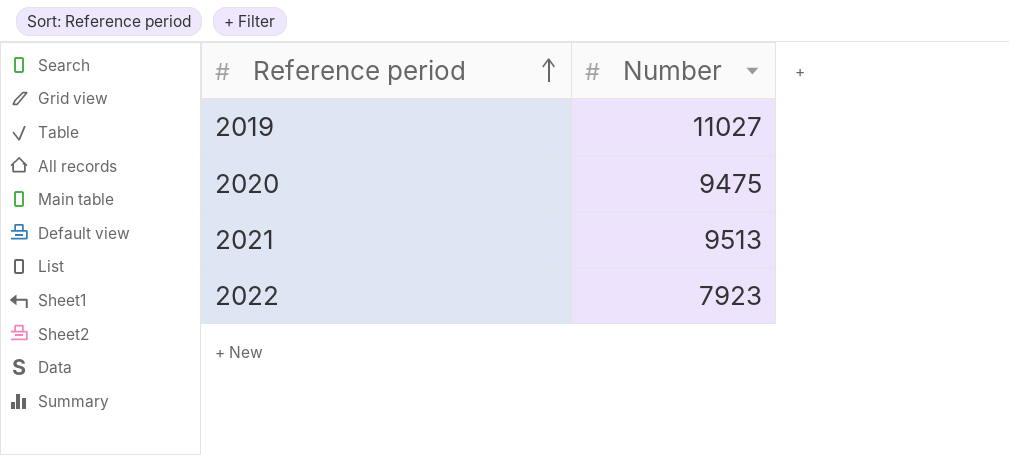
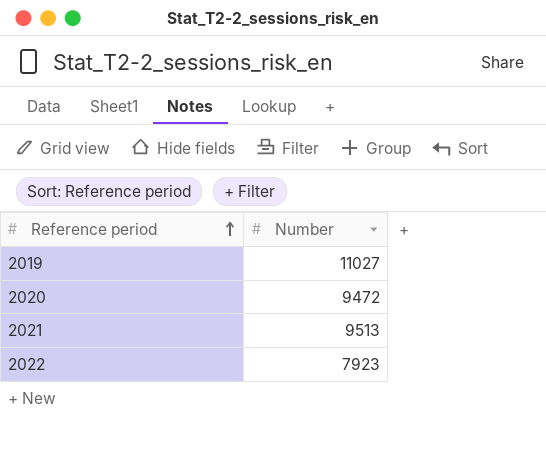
2020 | Number: 9475 -> 9472

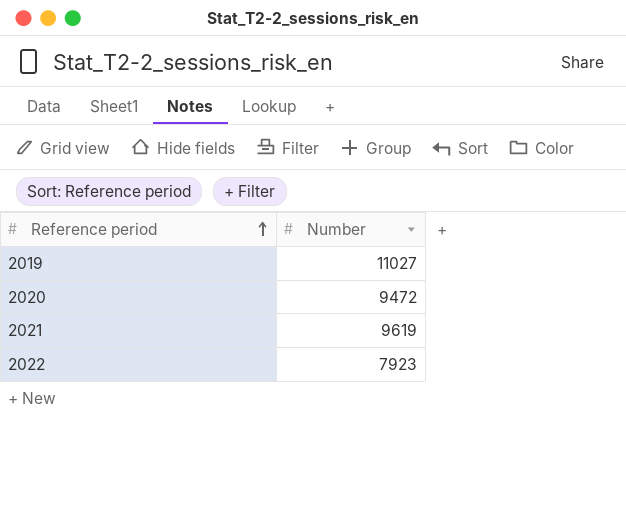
2021 | Number: 9513 -> 9619

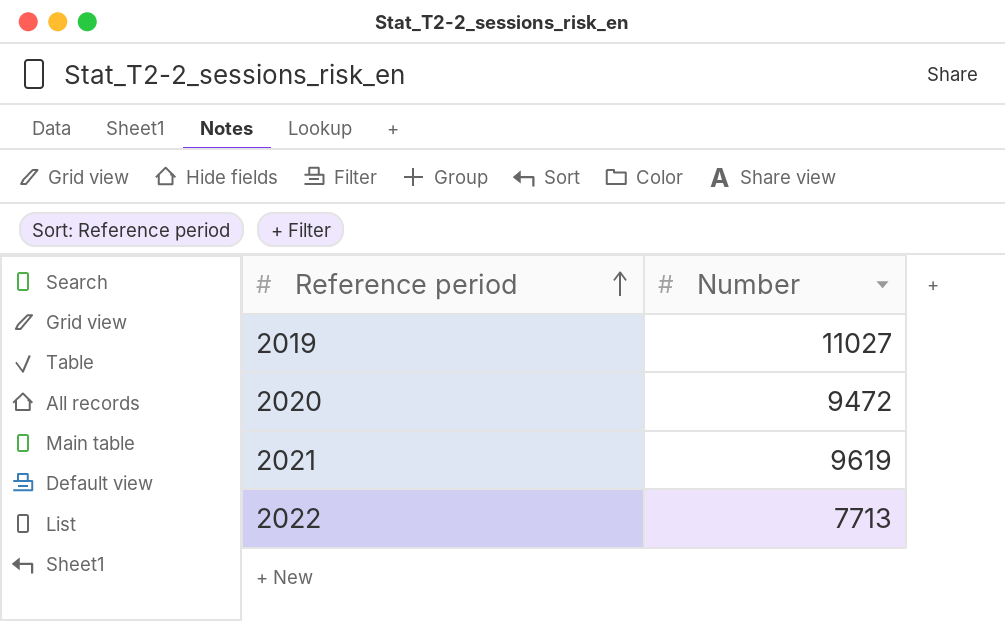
2022 | Number: 7923 -> 7713

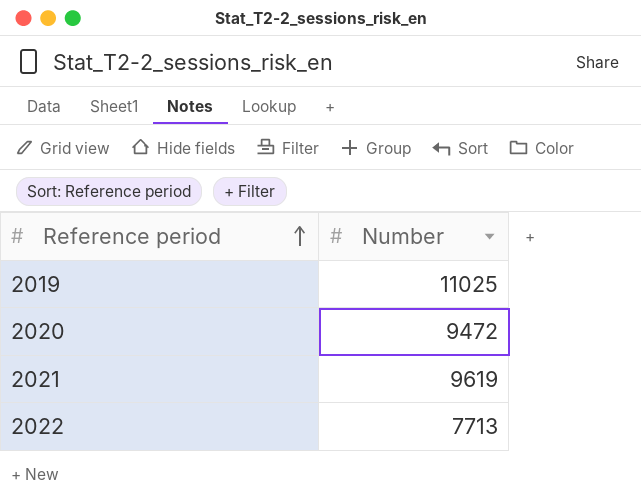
2019 | Number: 11027 -> 11025

